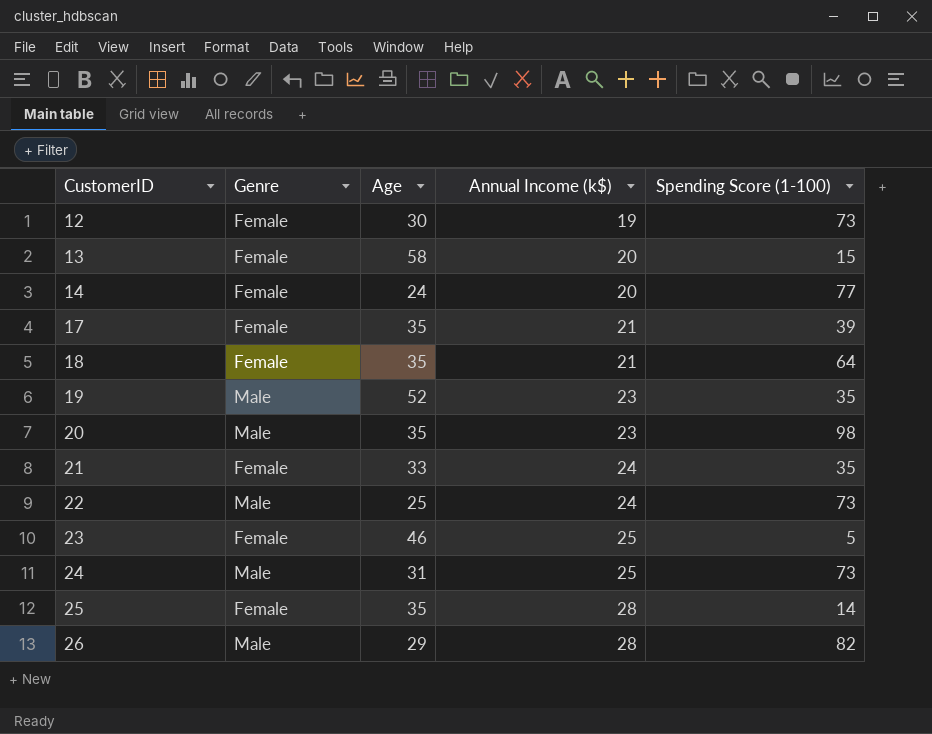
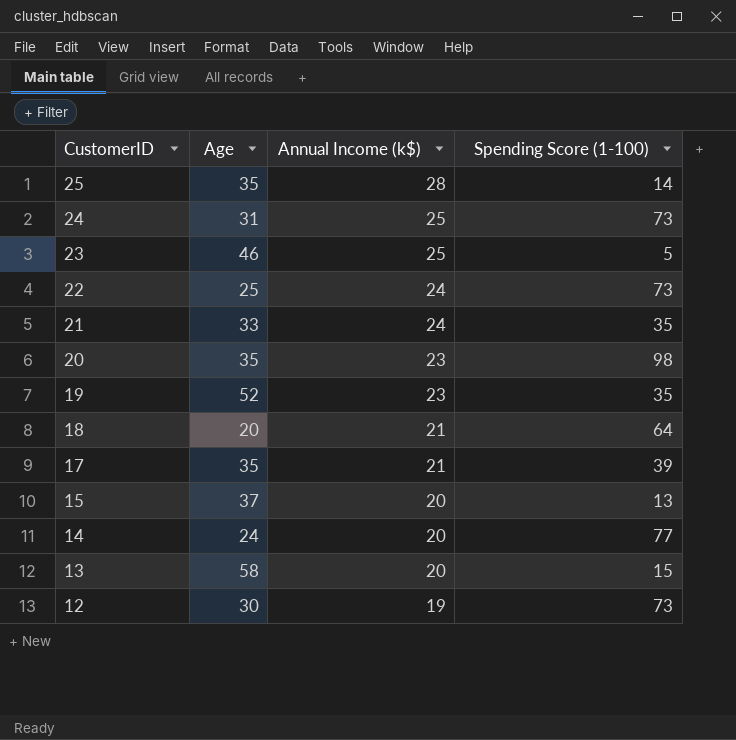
row order: CustomerID ascending -> CustomerID descending
column Genre | position: 2 -> none
row 26: Male | 29 | 28 | 82 -> none
18 | Age: 35 -> 20
row 15: none -> 37 | 20 | 13

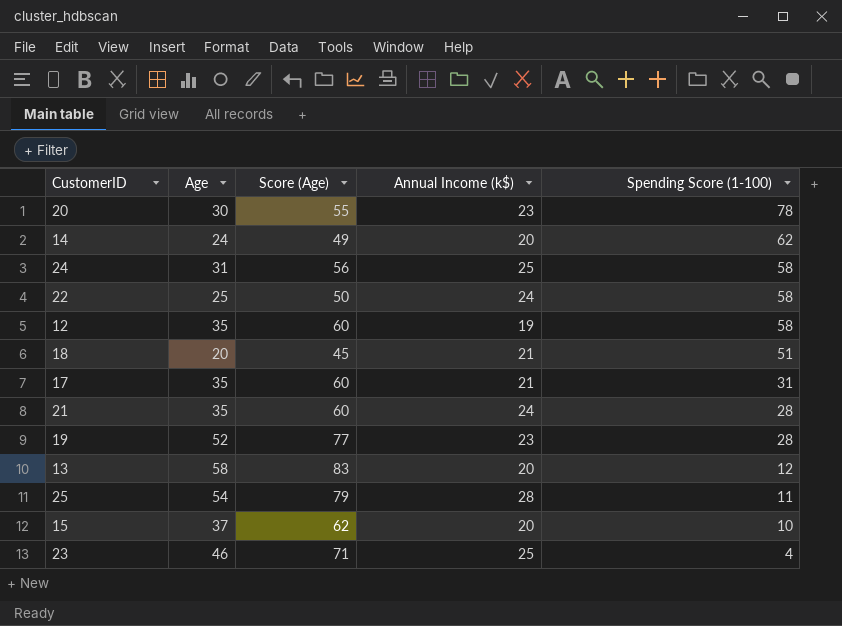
row order: CustomerID descending -> Spending Score (1-100) descending
column Score (Age) | formula: none -> [Age] + 25
20 | Age: 35 -> 30
20 | Spending Score (1-100): 98 -> 78
14 | Spending Score (1-100): 77 -> 62
24 | Spending Score (1-100): 73 -> 58
22 | Spending Score (1-100): 73 -> 58
12 | Age: 30 -> 35
12 | Spending Score (1-100): 73 -> 58
18 | Spending Score (1-100): 64 -> 51
17 | Spending Score (1-100): 39 -> 31
21 | Age: 33 -> 35
21 | Spending Score (1-100): 35 -> 28
19 | Spending Score (1-100): 35 -> 28
13 | Spending Score (1-100): 15 -> 12
25 | Age: 35 -> 54
25 | Spending Score (1-100): 14 -> 11
15 | Spending Score (1-100): 13 -> 10
23 | Spending Score (1-100): 5 -> 4

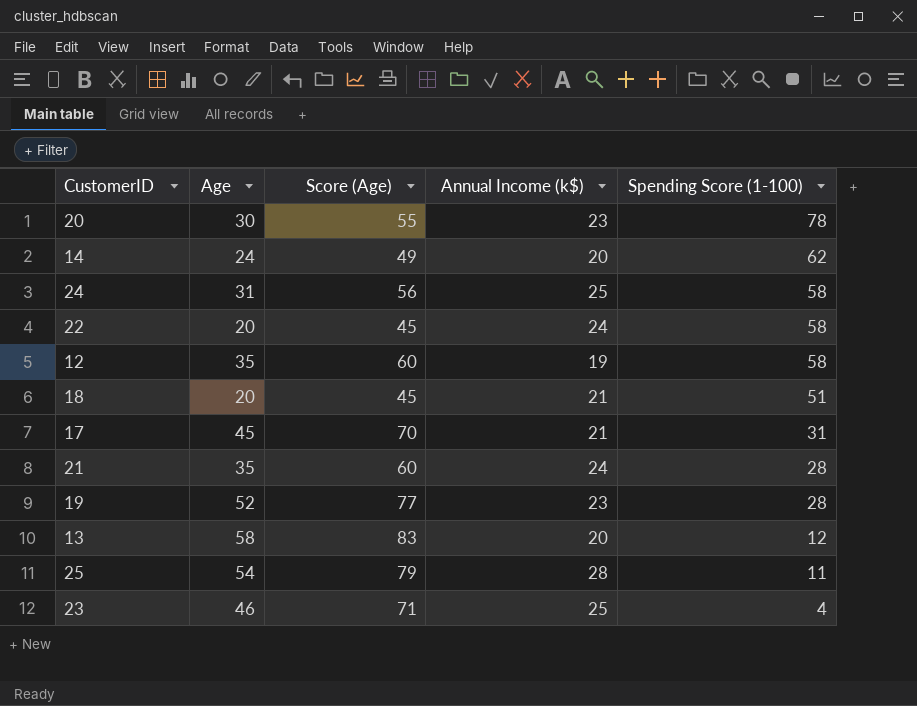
row 15: 37 | 62 | 20 | 10 -> none
22 | Age: 25 -> 20
22 | Score (Age): 50 -> 45
17 | Age: 35 -> 45
17 | Score (Age): 60 -> 70

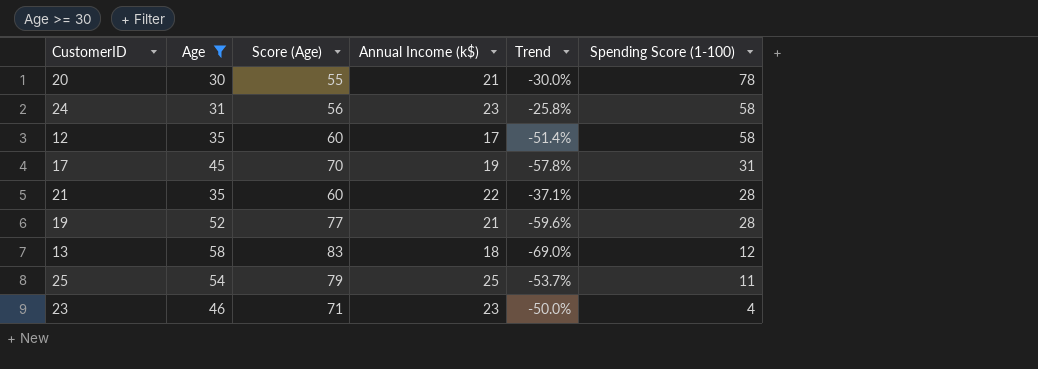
filter: none -> Age >= 30
column Trend | formula: none -> ([Annual Income (k$)] - [Age]) / [Age]
20 | Annual Income (k$): 23 -> 21
24 | Annual Income (k$): 25 -> 23
12 | Annual Income (k$): 19 -> 17
17 | Annual Income (k$): 21 -> 19
21 | Annual Income (k$): 24 -> 22
19 | Annual Income (k$): 23 -> 21
13 | Annual Income (k$): 20 -> 18
25 | Annual Income (k$): 28 -> 25
23 | Annual Income (k$): 25 -> 23

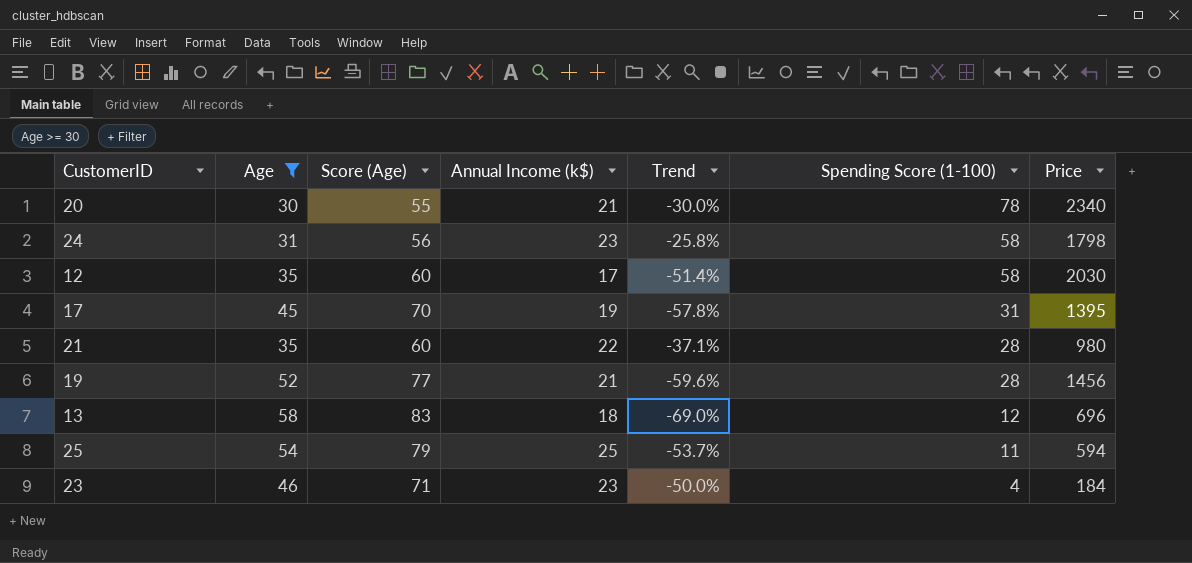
column Price | formula: none -> [Age] * [Spending Score (1-100)]

